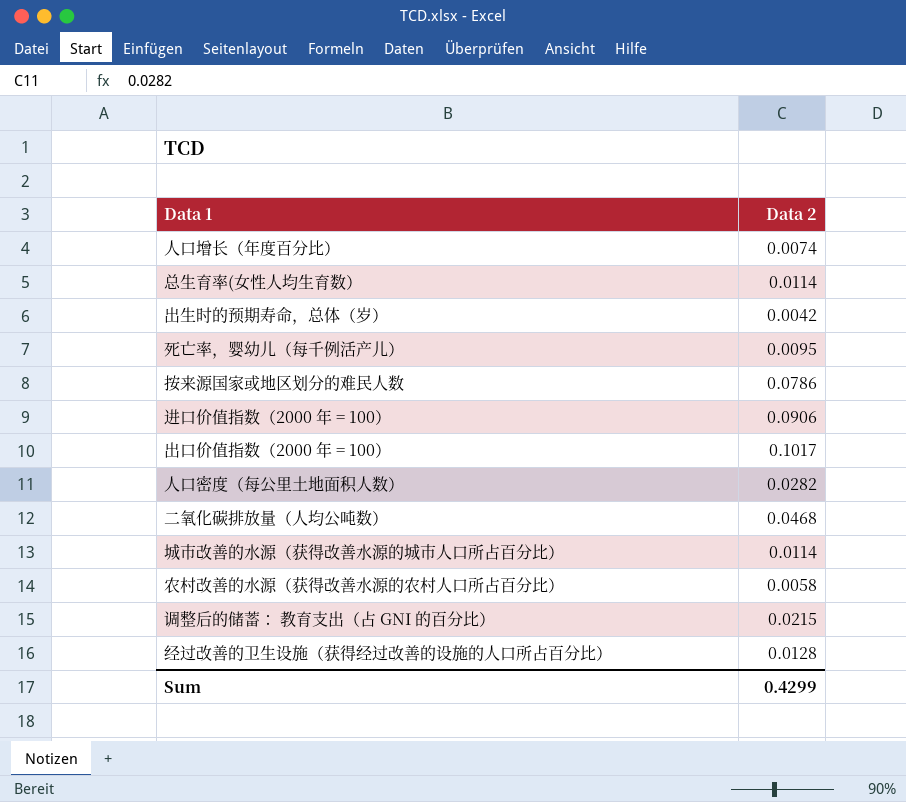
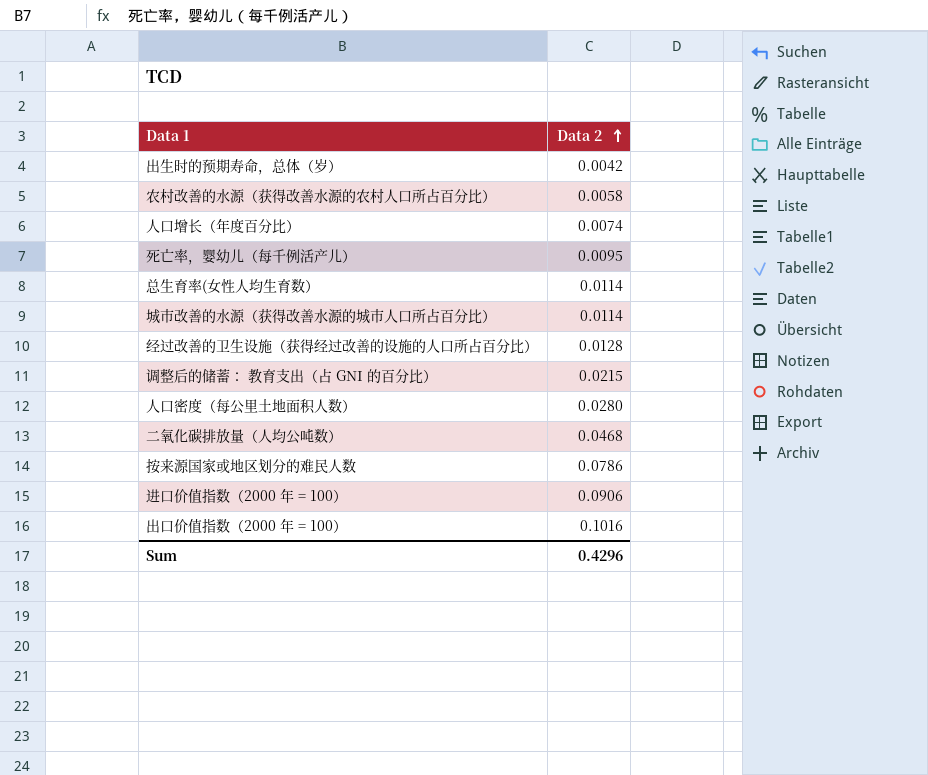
row order: none -> Data 2 ascending
人口密度（每公里土地面积人数） | Data 2: 0.0282 -> 0.0280
出口价值指数（2000 年 = 100） | Data 2: 0.1017 -> 0.1016
Sum | Data 2: 0.4299 -> 0.4296

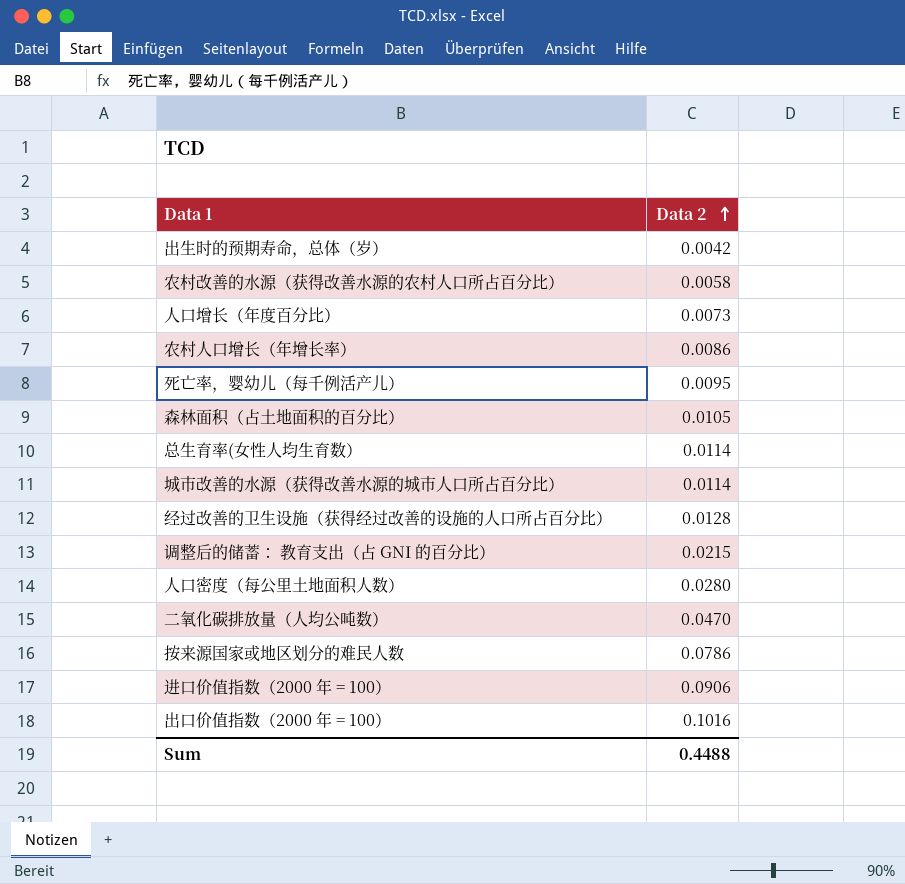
人口增长（年度百分比） | Data 2: 0.0074 -> 0.0073
row 农村人口增长（年增长率）: none -> 0.0086
row 森林面积（占土地面积的百分比）: none -> 0.0105
二氧化碳排放量（人均公吨数） | Data 2: 0.0468 -> 0.0470
Sum | Data 2: 0.4296 -> 0.4488

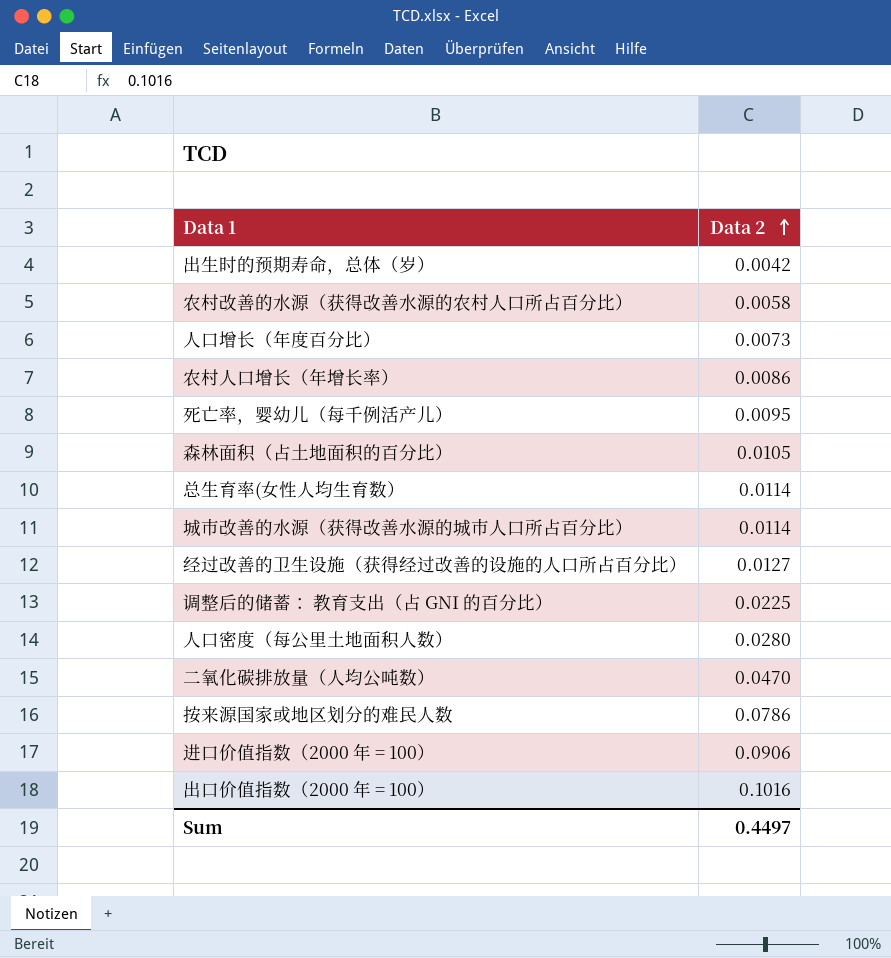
经过改善的卫生设施（获得经过改善的设施的人口所占百分比） | Data 2: 0.0128 -> 0.0127
调整后的储蓄： 教育支出（占 GNI 的百分比） | Data 2: 0.0215 -> 0.0225
Sum | Data 2: 0.4488 -> 0.4497

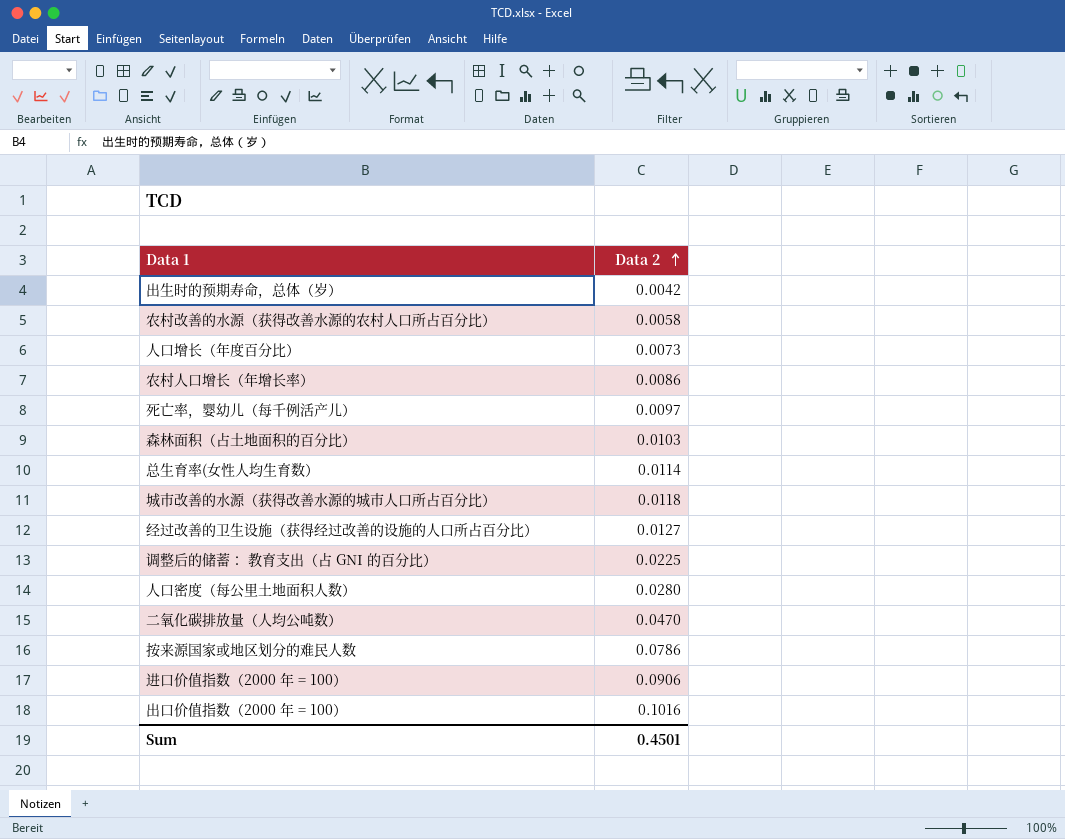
死亡率，婴幼儿（每千例活产儿） | Data 2: 0.0095 -> 0.0097
森林面积（占土地面积的百分比） | Data 2: 0.0105 -> 0.0103
城市改善的水源（获得改善水源的城市人口所占百分比） | Data 2: 0.0114 -> 0.0118
Sum | Data 2: 0.4497 -> 0.4501

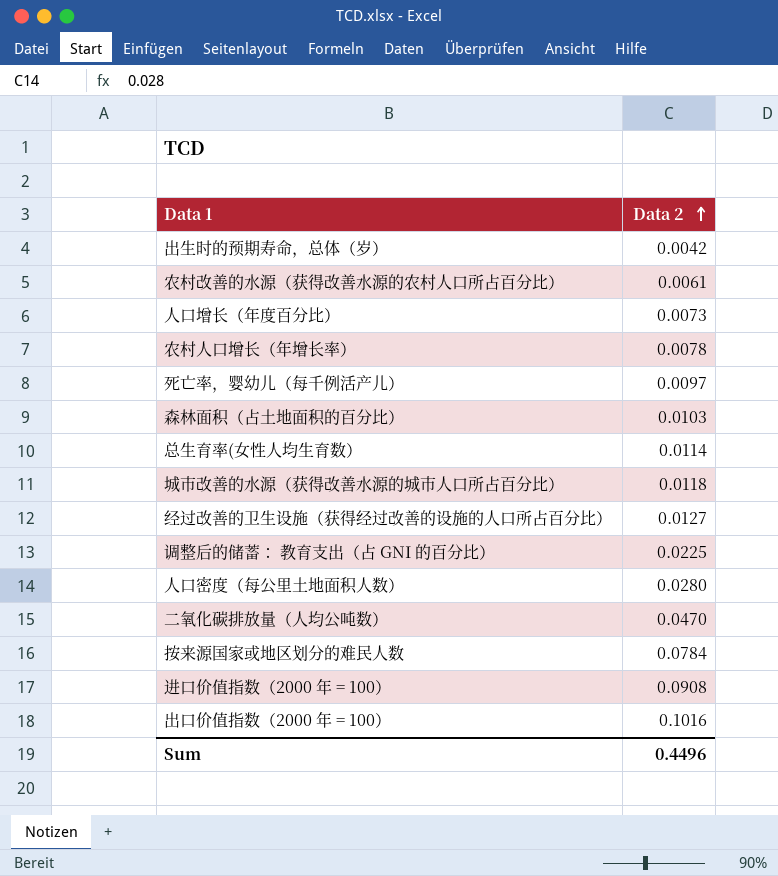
农村改善的水源（获得改善水源的农村人口所占百分比） | Data 2: 0.0058 -> 0.0061
农村人口增长（年增长率） | Data 2: 0.0086 -> 0.0078
按来源国家或地区划分的难民人数 | Data 2: 0.0786 -> 0.0784
进口价值指数（2000 年 = 100） | Data 2: 0.0906 -> 0.0908
Sum | Data 2: 0.4501 -> 0.4496

